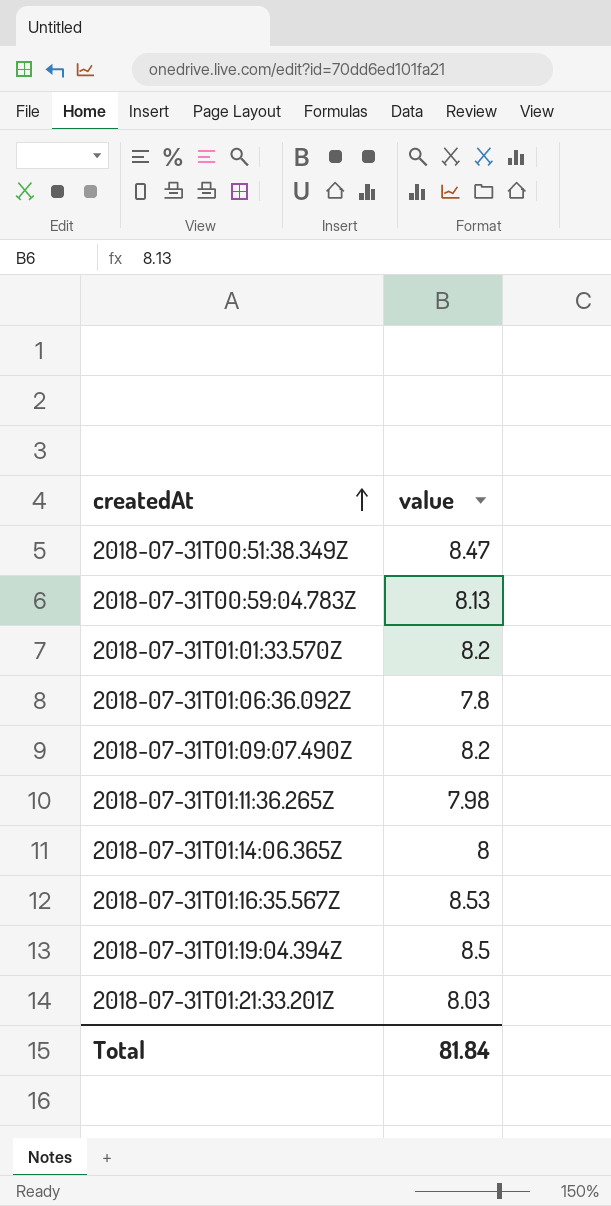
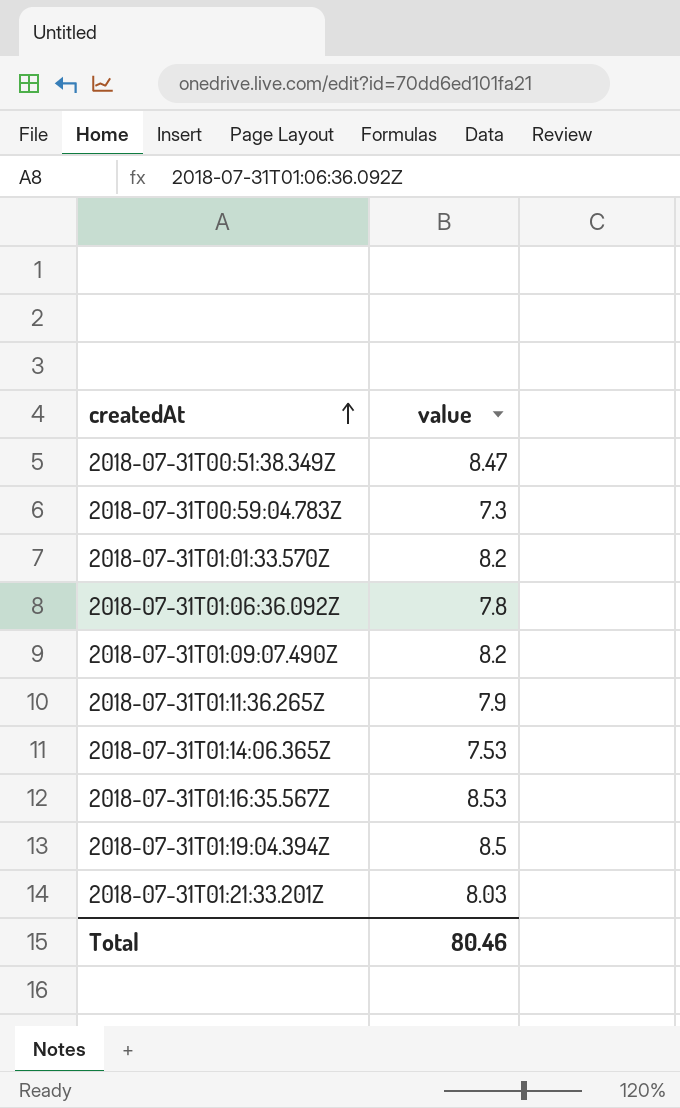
2018-07-31T00:59:04.783Z | value: 8.13 -> 7.3
2018-07-31T01:11:36.265Z | value: 7.98 -> 7.9
2018-07-31T01:14:06.365Z | value: 8 -> 7.53
Total | value: 81.84 -> 80.46

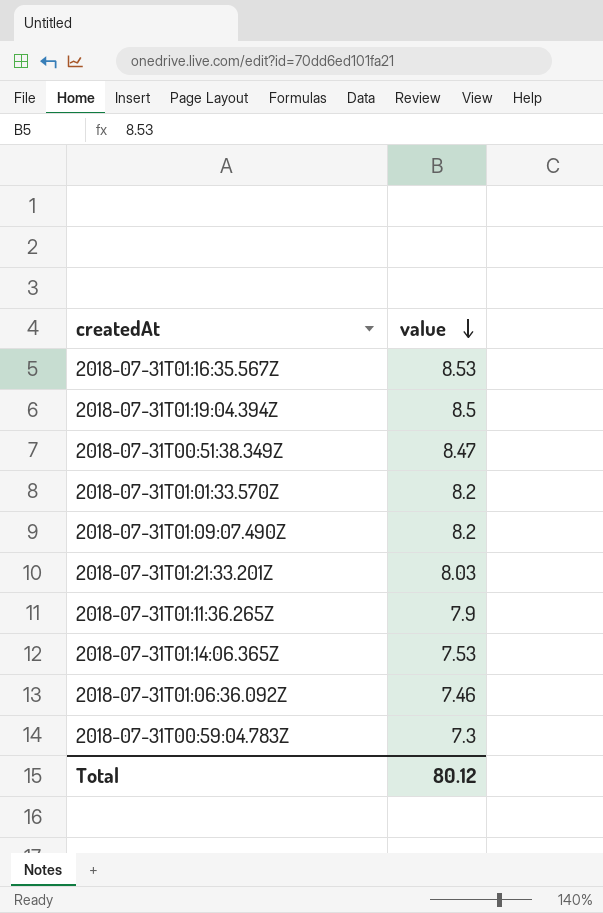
row order: createdAt ascending -> value descending
2018-07-31T01:06:36.092Z | value: 7.8 -> 7.46
Total | value: 80.46 -> 80.12

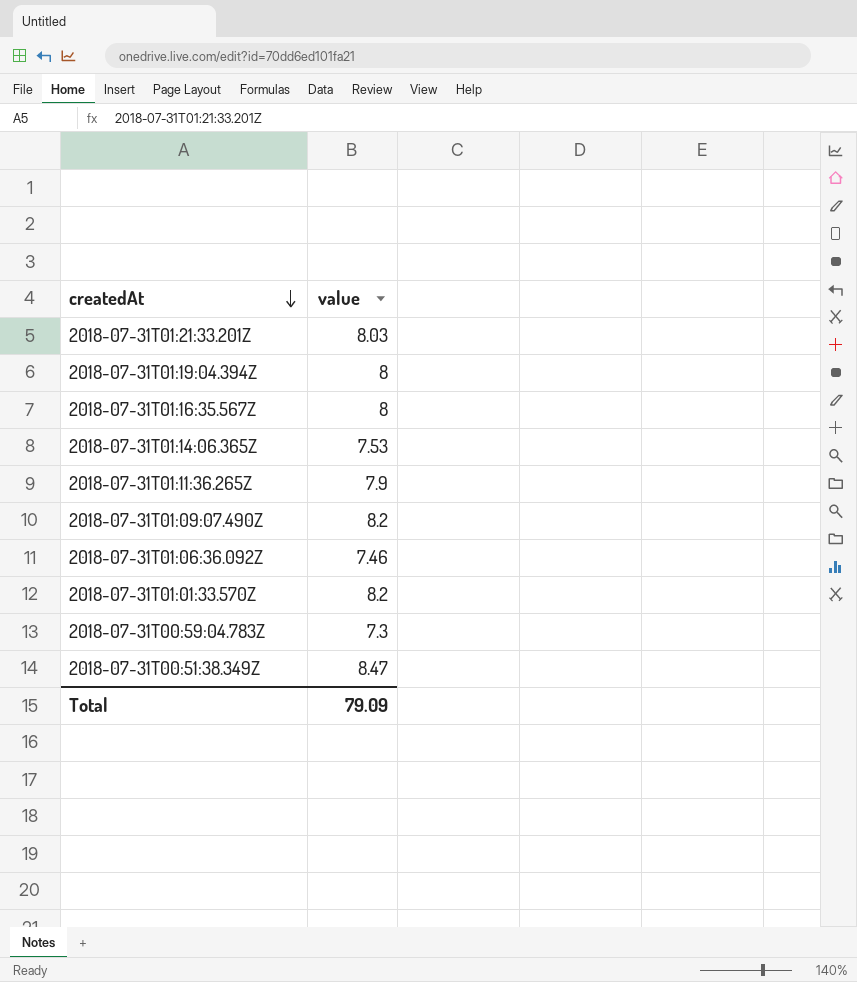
row order: value descending -> createdAt descending
2018-07-31T01:19:04.394Z | value: 8.5 -> 8
2018-07-31T01:16:35.567Z | value: 8.53 -> 8
Total | value: 80.12 -> 79.09

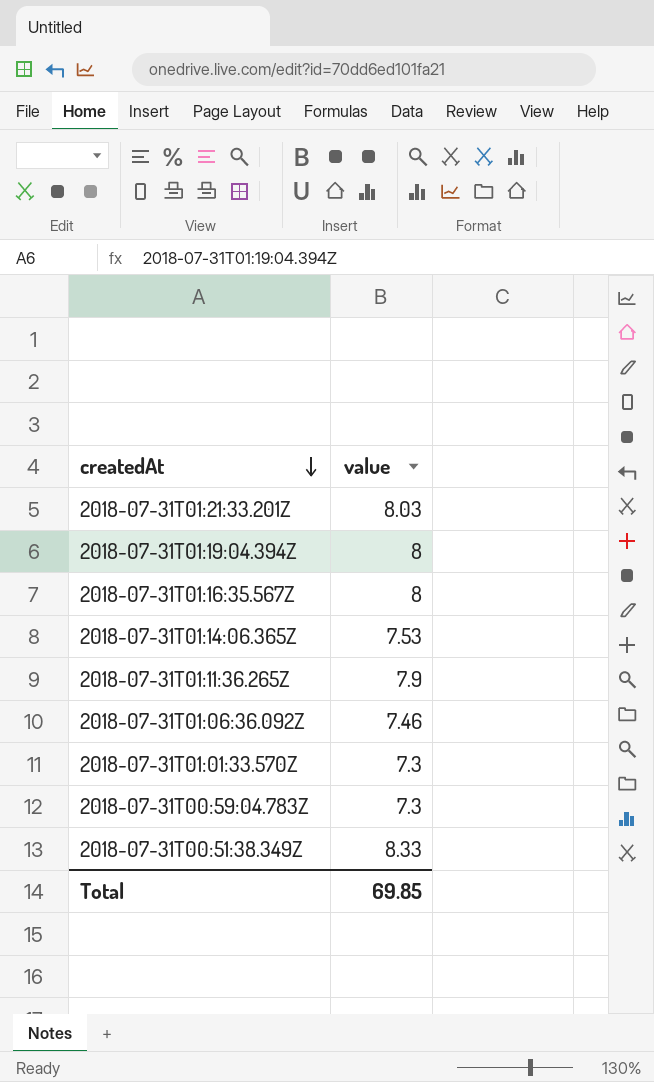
row 2018-07-31T01:09:07.490Z: 8.2 -> none
2018-07-31T01:01:33.570Z | value: 8.2 -> 7.3
2018-07-31T00:51:38.349Z | value: 8.47 -> 8.33
Total | value: 79.09 -> 69.85

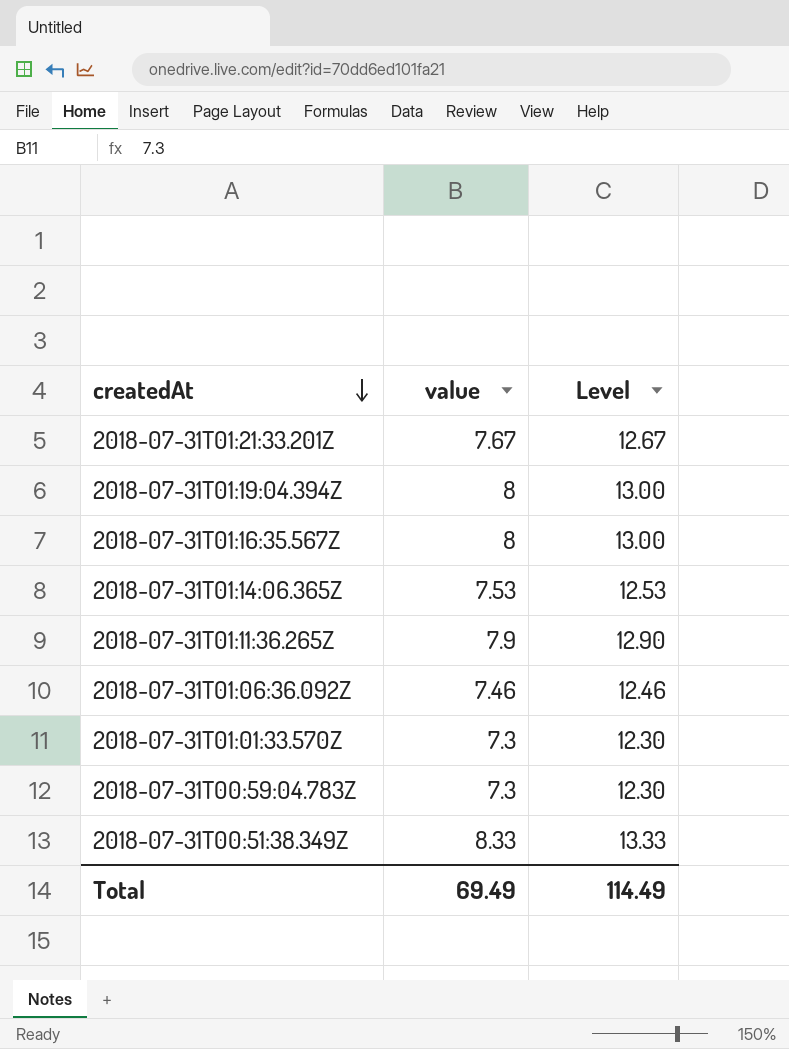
column Level | formula: none -> [value] + 5
2018-07-31T01:21:33.201Z | value: 8.03 -> 7.67
Total | value: 69.85 -> 69.49

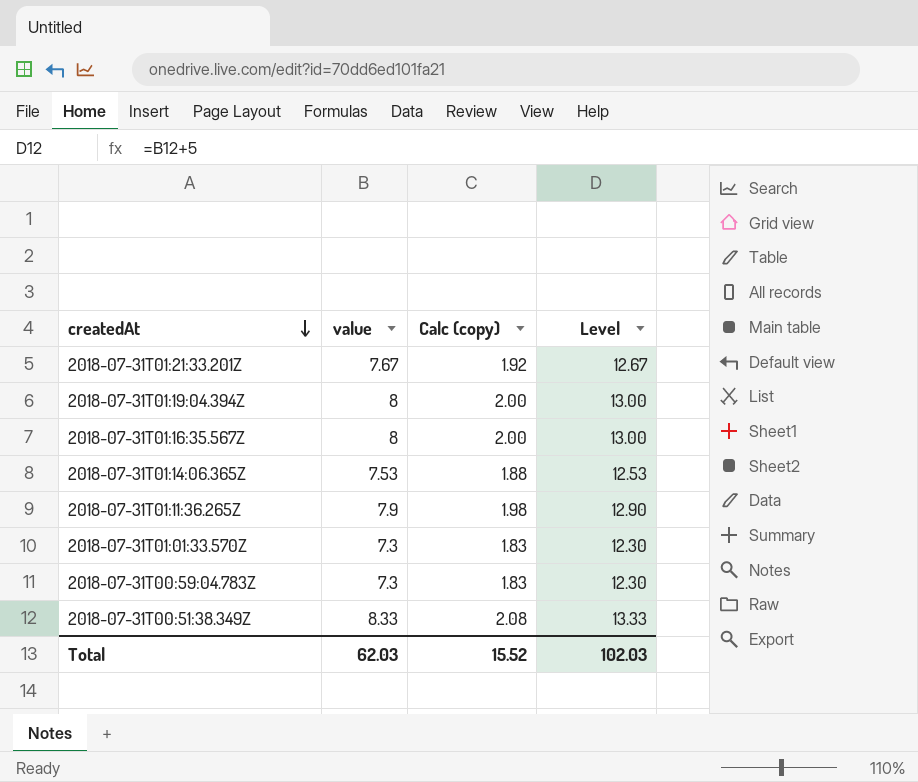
column Calc (copy) | formula: none -> [value] * 0.25
row 2018-07-31T01:06:36.092Z: 7.46 | 12.46 -> none
Total | value: 69.49 -> 62.03
Total | Level: 114.49 -> 102.03

